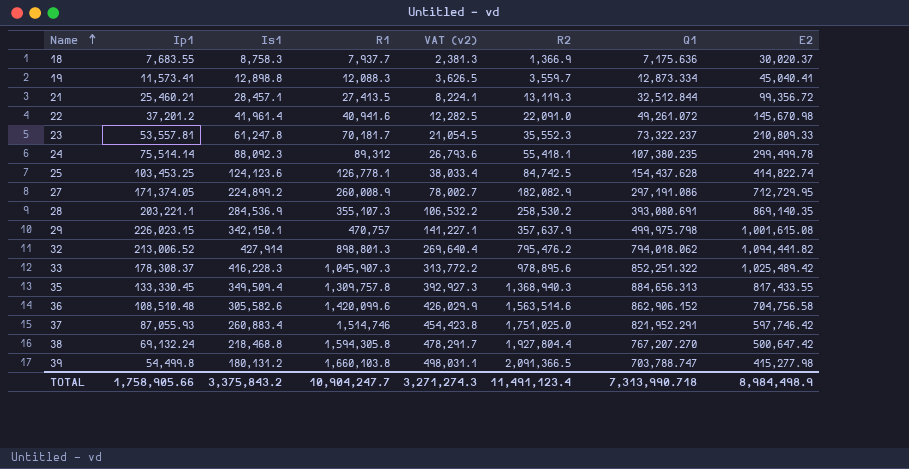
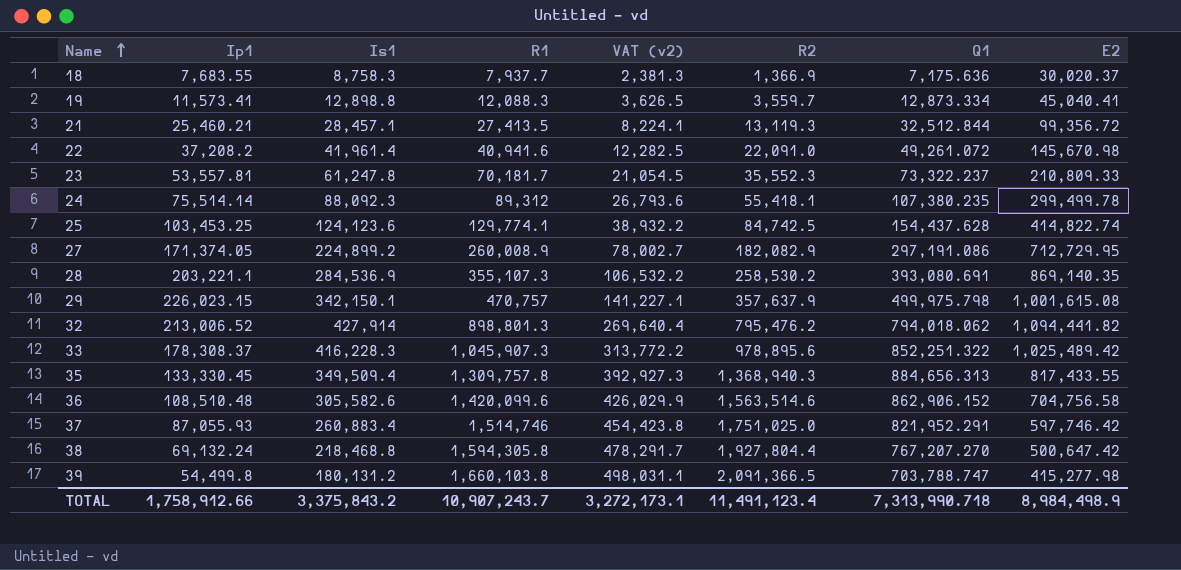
22 | Ip1: 37,201.2 -> 37,208.2
25 | R1: 126,778.1 -> 129,774.1
25 | VAT (v2): 38,033.4 -> 38,932.2
TOTAL | Ip1: 1,758,905.66 -> 1,758,912.66
TOTAL | R1: 10,904,247.7 -> 10,907,243.7
TOTAL | VAT (v2): 3,271,274.3 -> 3,272,173.1

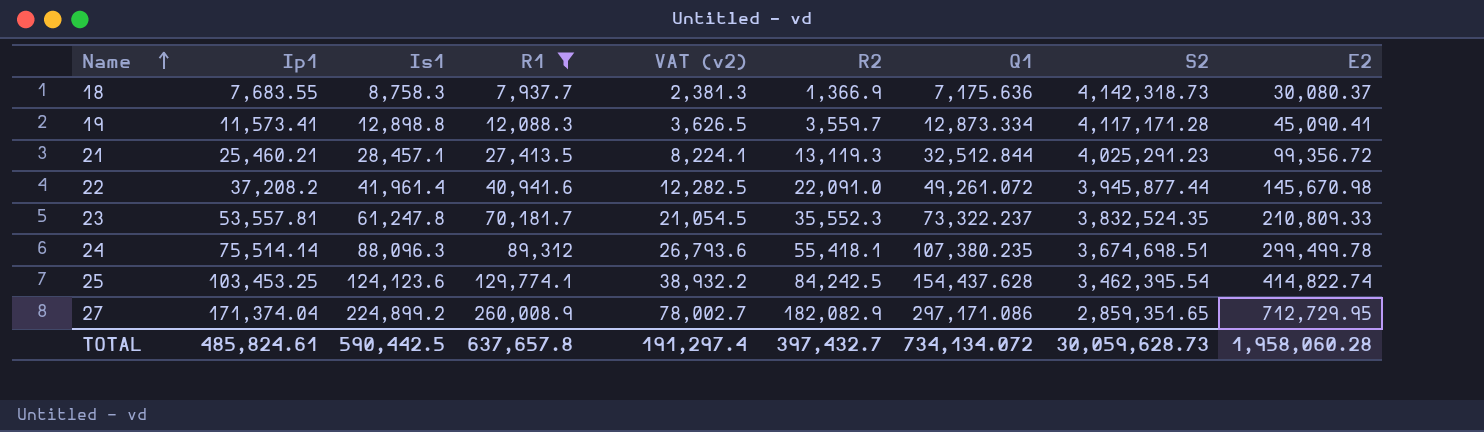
filter: none -> R1 <= 260,008.9
column S2 | position: none -> 8
18 | E2: 30,020.37 -> 30,080.37
19 | E2: 45,040.41 -> 45,090.41
24 | Is1: 88,092.3 -> 88,096.3
25 | R2: 84,742.5 -> 84,242.5
27 | Ip1: 171,374.05 -> 171,374.04
27 | Q1: 297,191.086 -> 297,171.086
TOTAL | Ip1: 1,758,912.66 -> 485,824.61
TOTAL | Is1: 3,375,843.2 -> 590,442.5
TOTAL | R1: 10,907,243.7 -> 637,657.8
TOTAL | VAT (v2): 3,272,173.1 -> 191,297.4
TOTAL | R2: 11,491,123.4 -> 397,432.7
TOTAL | Q1: 7,313,990.718 -> 734,134.072
TOTAL | E2: 8,984,498.9 -> 1,958,060.28

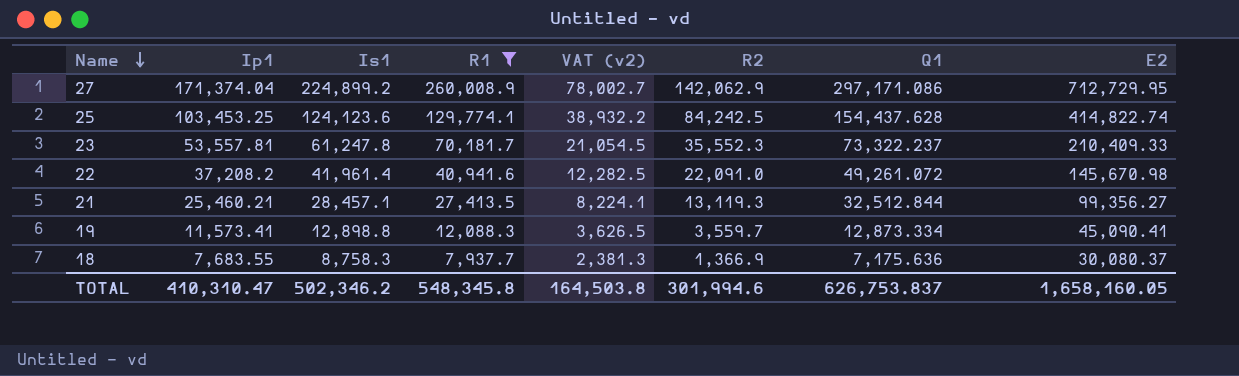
row order: Name ascending -> Name descending
column S2 | position: 8 -> none
row 24: 75,514.14 | 88,096.3 | 89,312 | 26,793.6 | 55,418.1 | 107,380.235 | 3,674,698.51 | 299,499.78 -> none
27 | R2: 182,082.9 -> 142,062.9
23 | E2: 210,809.33 -> 210,409.33
21 | E2: 99,356.72 -> 99,356.27
TOTAL | Ip1: 485,824.61 -> 410,310.47
TOTAL | Is1: 590,442.5 -> 502,346.2
TOTAL | R1: 637,657.8 -> 548,345.8
TOTAL | VAT (v2): 191,297.4 -> 164,503.8
TOTAL | R2: 397,432.7 -> 301,994.6
TOTAL | Q1: 734,134.072 -> 626,753.837
TOTAL | E2: 1,958,060.28 -> 1,658,160.05

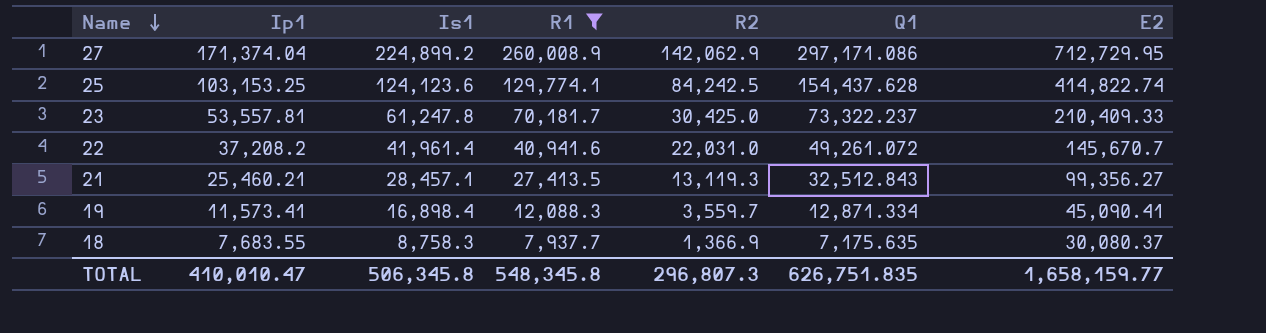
column VAT (v2) | formula: [R1] * 0.3 -> none
25 | Ip1: 103,453.25 -> 103,153.25
23 | R2: 35,552.3 -> 30,425.0
22 | R2: 22,091.0 -> 22,031.0
22 | E2: 145,670.98 -> 145,670.7
21 | Q1: 32,512.844 -> 32,512.843
19 | Is1: 12,898.8 -> 16,898.4
19 | Q1: 12,873.334 -> 12,871.334
18 | Q1: 7,175.636 -> 7,175.635
TOTAL | Ip1: 410,310.47 -> 410,010.47
TOTAL | Is1: 502,346.2 -> 506,345.8
TOTAL | R2: 301,994.6 -> 296,807.3
TOTAL | Q1: 626,753.837 -> 626,751.835
TOTAL | E2: 1,658,160.05 -> 1,658,159.77

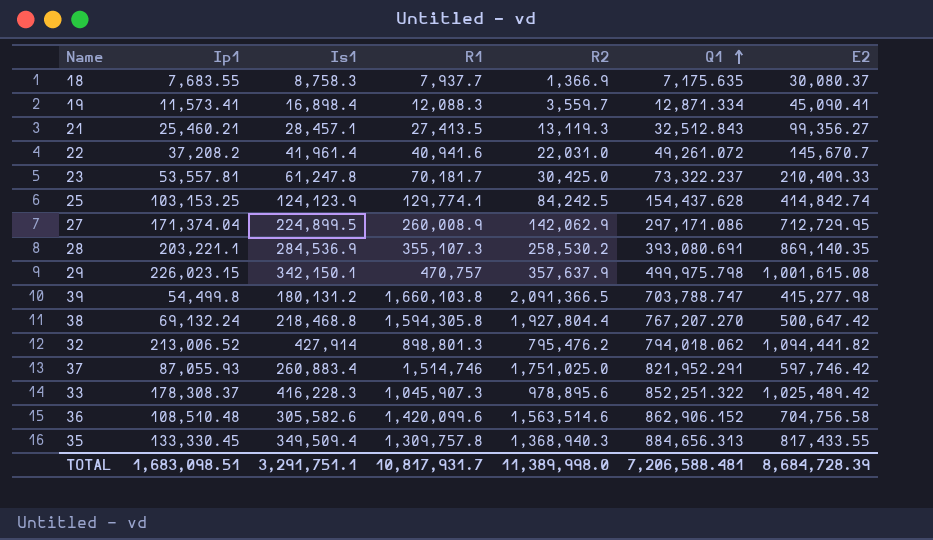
filter: R1 <= 260,008.9 -> none
row order: Name descending -> Q1 ascending
25 | Is1: 124,123.6 -> 124,123.9
25 | E2: 414,822.74 -> 414,842.74
27 | Is1: 224,899.2 -> 224,899.5
TOTAL | Ip1: 410,010.47 -> 1,683,098.51
TOTAL | Is1: 506,345.8 -> 3,291,751.1
TOTAL | R1: 548,345.8 -> 10,817,931.7
TOTAL | R2: 296,807.3 -> 11,389,998.0
TOTAL | Q1: 626,751.835 -> 7,206,588.481
TOTAL | E2: 1,658,159.77 -> 8,684,728.39

